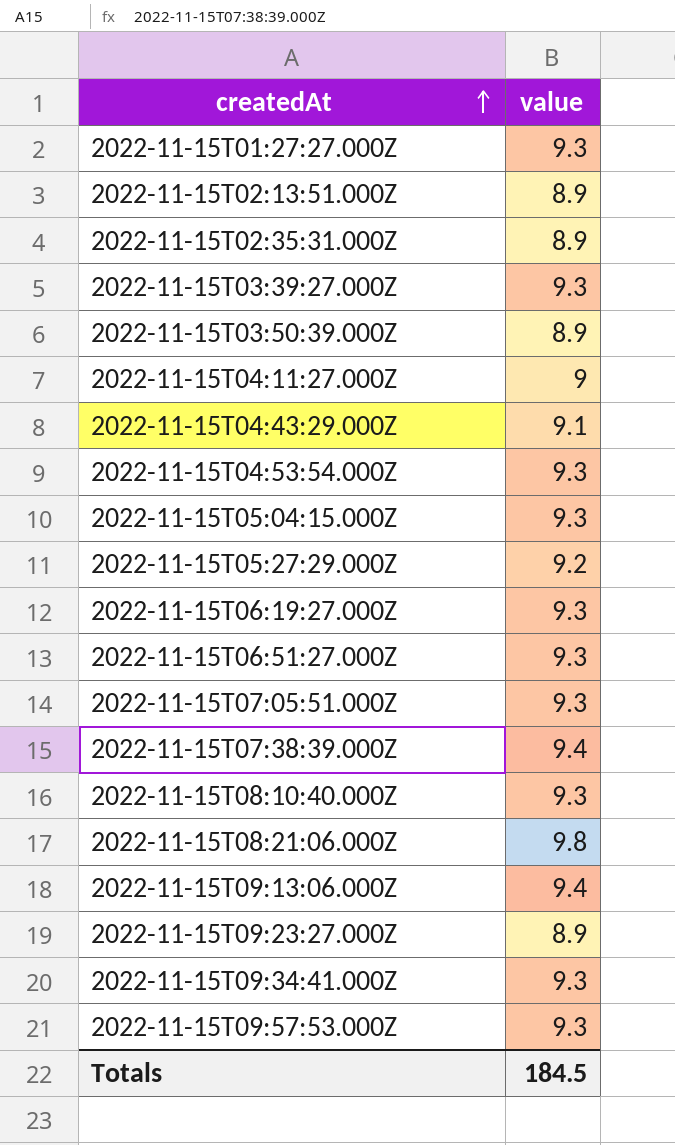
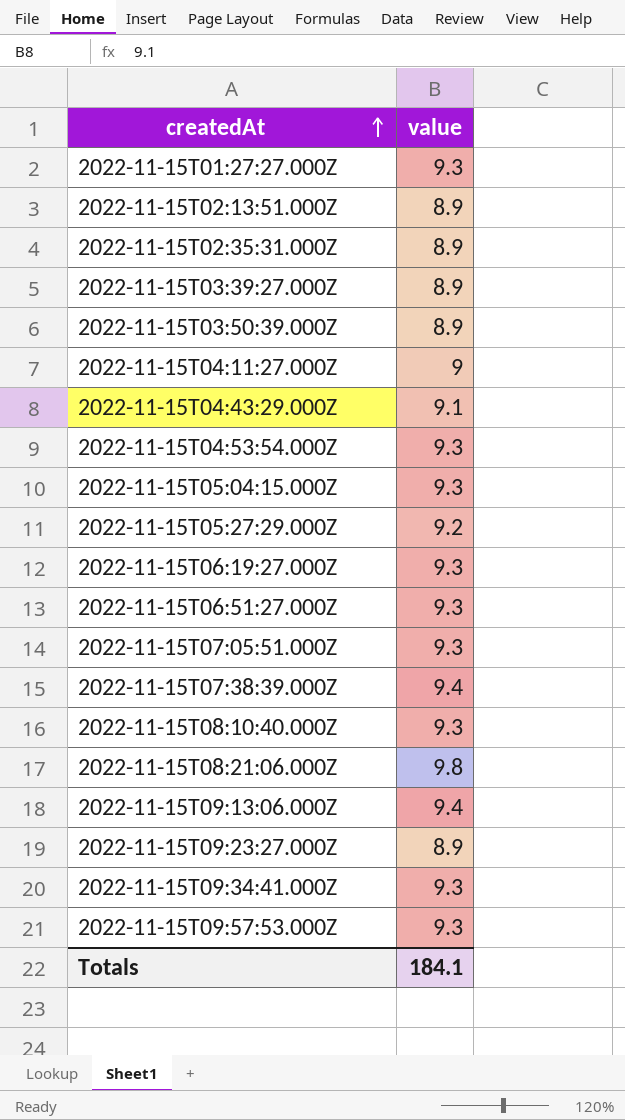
2022-11-15T03:39:27.000Z | value: 9.3 -> 8.9
Totals | value: 184.5 -> 184.1

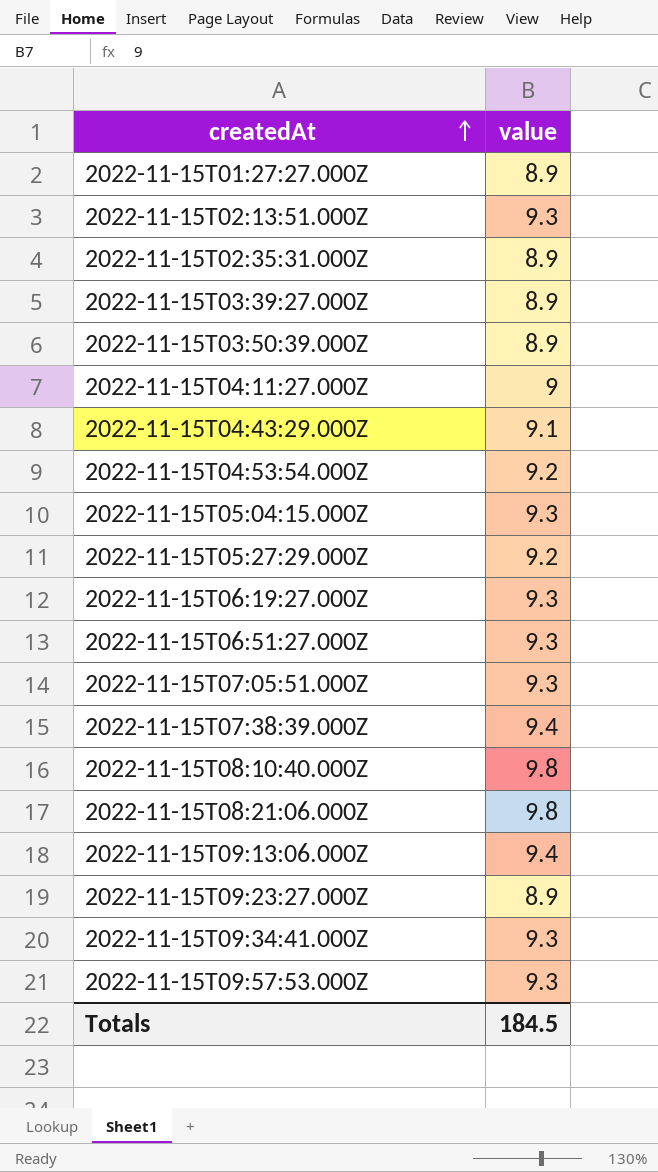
2022-11-15T01:27:27.000Z | value: 9.3 -> 8.9
2022-11-15T02:13:51.000Z | value: 8.9 -> 9.3
2022-11-15T04:53:54.000Z | value: 9.3 -> 9.2
2022-11-15T08:10:40.000Z | value: 9.3 -> 9.8
Totals | value: 184.1 -> 184.5

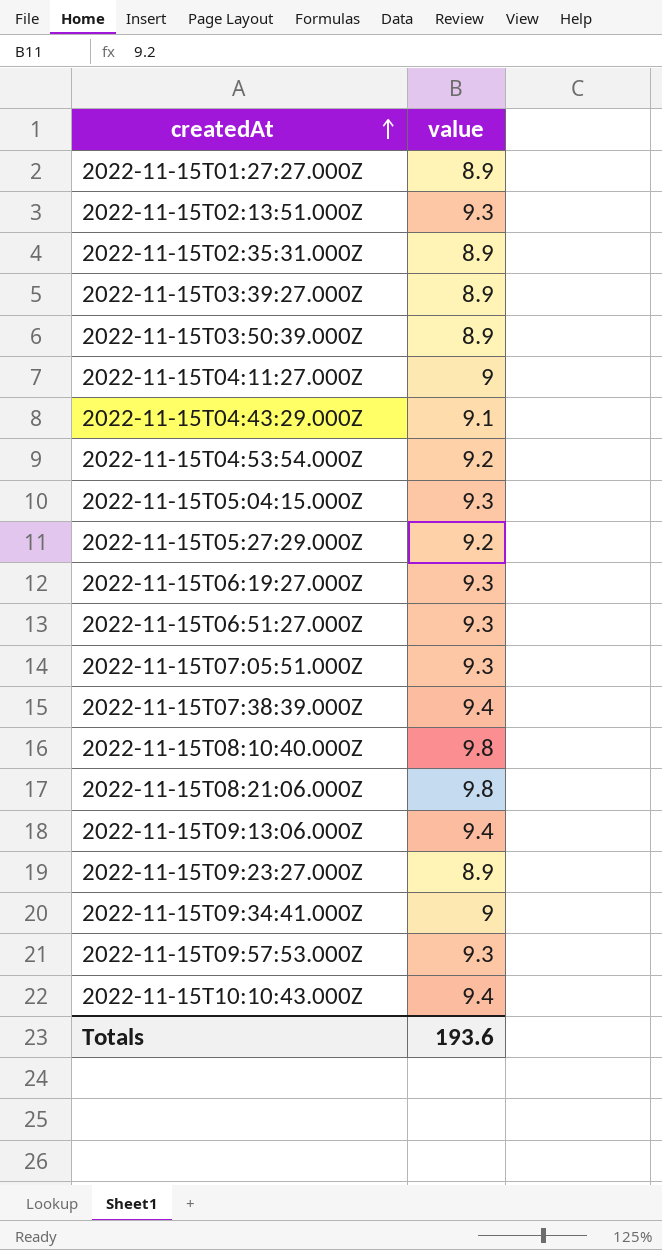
2022-11-15T09:34:41.000Z | value: 9.3 -> 9
row 2022-11-15T10:10:43.000Z: none -> 9.4
Totals | value: 184.5 -> 193.6

